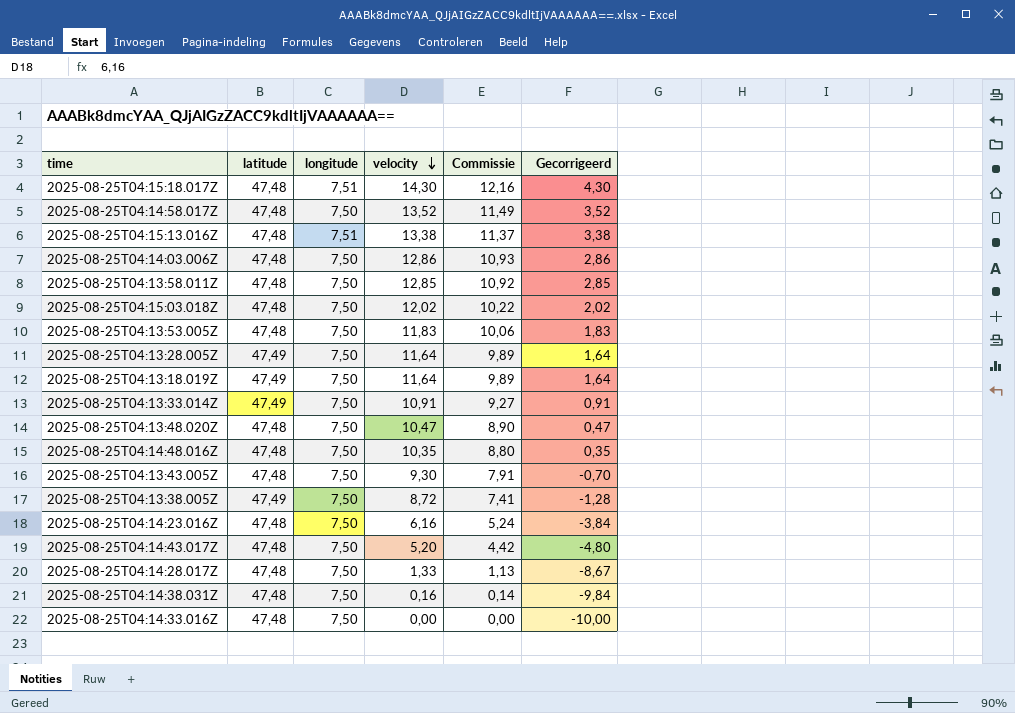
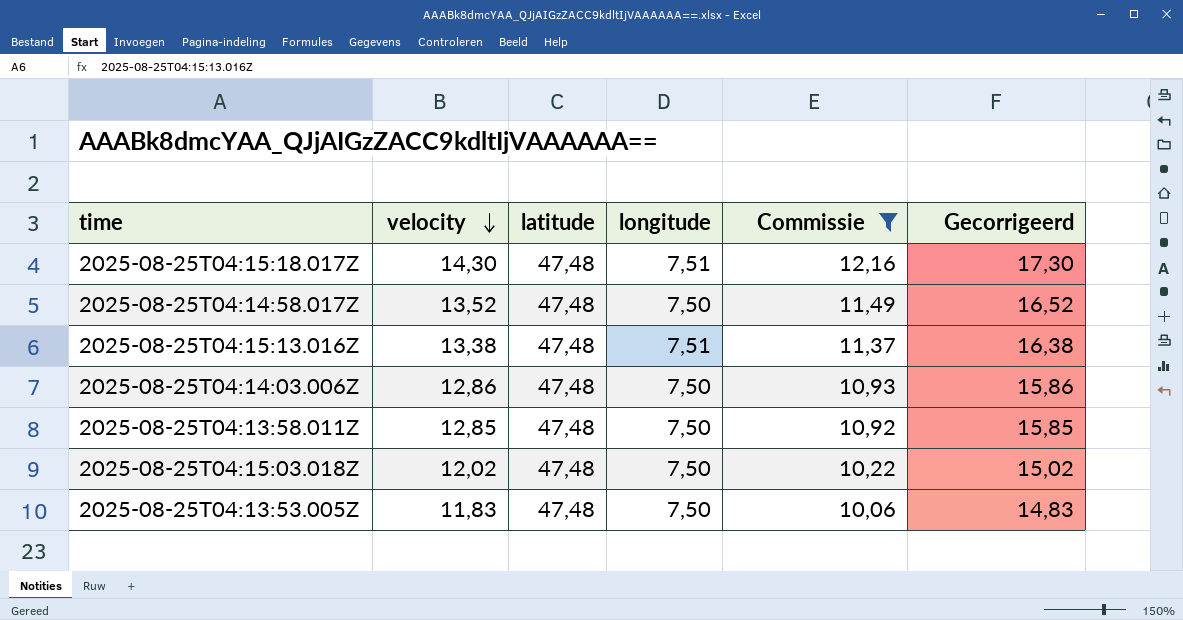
filter: none -> Commissie >= 10,06
column velocity | position: 4 -> 2
column Gecorrigeerd | formula: [velocity] - 10 -> [velocity] + 3

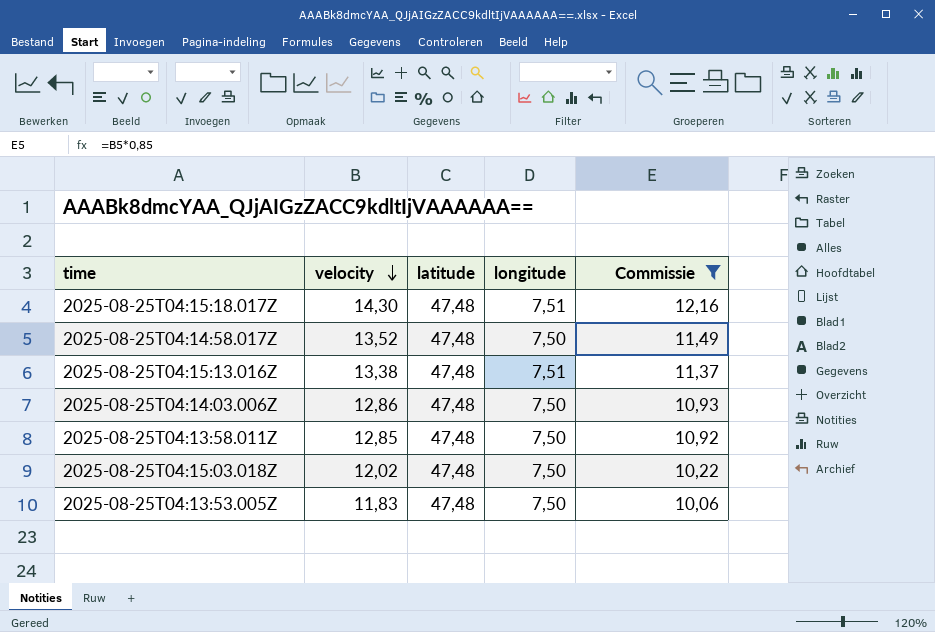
column Gecorrigeerd | formula: [velocity] + 3 -> none

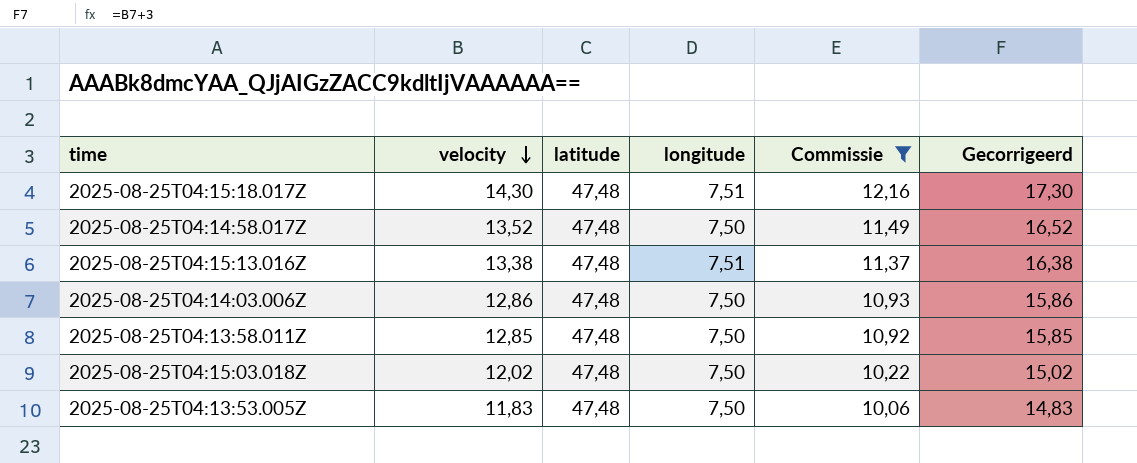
column Gecorrigeerd | formula: none -> [velocity] + 3

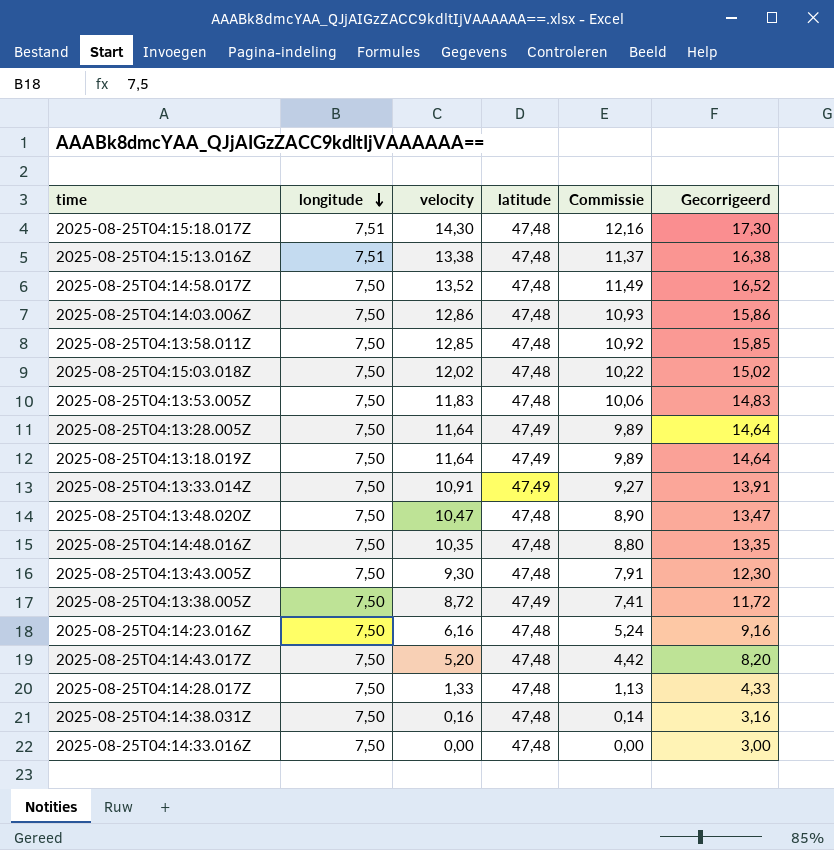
filter: Commissie >= 10,06 -> none
row order: velocity descending -> longitude descending
column longitude | position: 4 -> 2

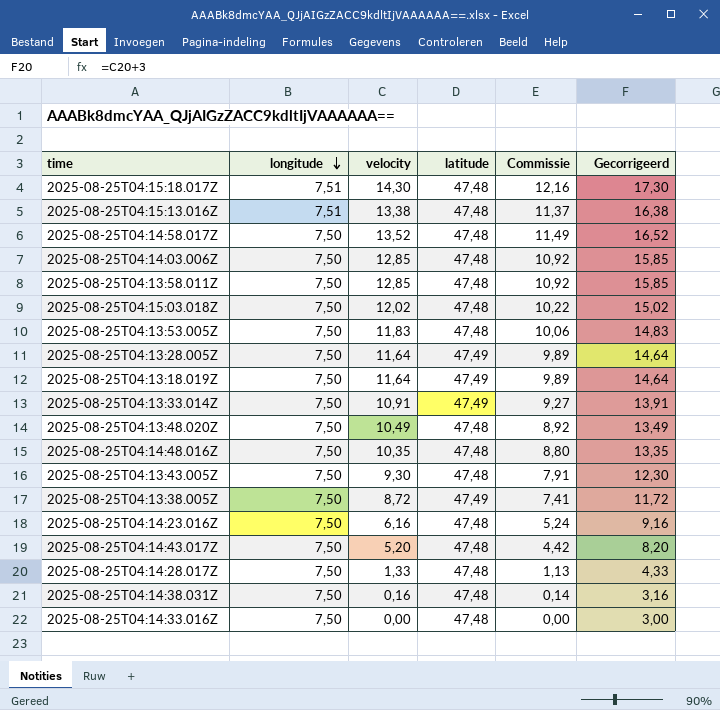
2025-08-25T04:14:03.006Z | velocity: 12,86 -> 12,85
2025-08-25T04:14:03.006Z | Commissie: 10,93 -> 10,92
2025-08-25T04:14:03.006Z | Gecorrigeerd: 15,86 -> 15,85
2025-08-25T04:13:48.020Z | velocity: 10,47 -> 10,49
2025-08-25T04:13:48.020Z | Commissie: 8,90 -> 8,92
2025-08-25T04:13:48.020Z | Gecorrigeerd: 13,47 -> 13,49

